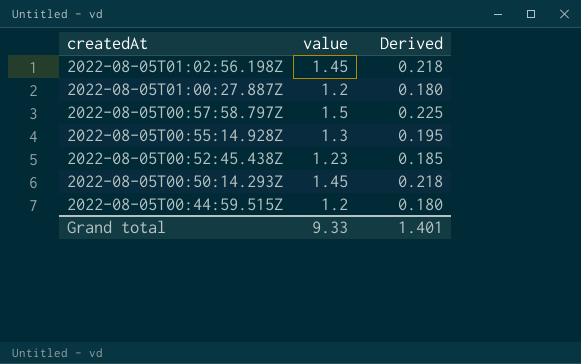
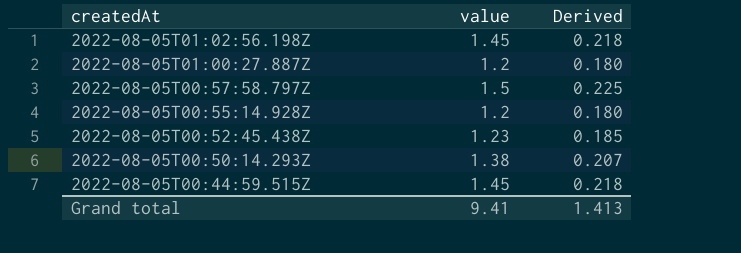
2022-08-05T00:55:14.928Z | value: 1.3 -> 1.2
2022-08-05T00:55:14.928Z | Derived: 0.195 -> 0.180
2022-08-05T00:50:14.293Z | value: 1.45 -> 1.38
2022-08-05T00:50:14.293Z | Derived: 0.218 -> 0.207
2022-08-05T00:44:59.515Z | value: 1.2 -> 1.45
2022-08-05T00:44:59.515Z | Derived: 0.180 -> 0.218
Grand total | value: 9.33 -> 9.41
Grand total | Derived: 1.401 -> 1.413

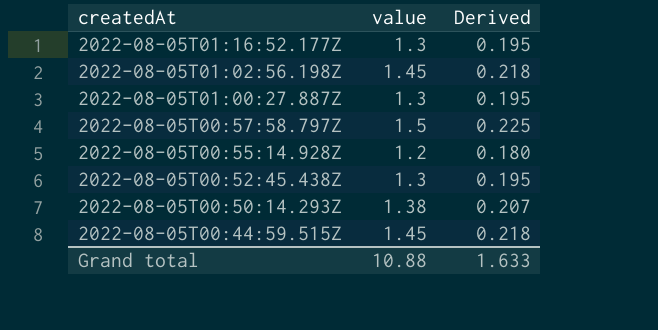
row 2022-08-05T01:16:52.177Z: none -> 1.3 | 0.195
2022-08-05T01:00:27.887Z | value: 1.2 -> 1.3
2022-08-05T01:00:27.887Z | Derived: 0.180 -> 0.195
2022-08-05T00:52:45.438Z | value: 1.23 -> 1.3
2022-08-05T00:52:45.438Z | Derived: 0.185 -> 0.195
Grand total | value: 9.41 -> 10.88
Grand total | Derived: 1.413 -> 1.633

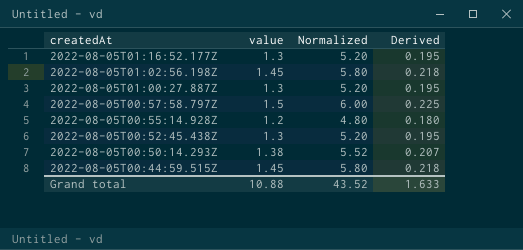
column Normalized | formula: none -> [value] * 4

